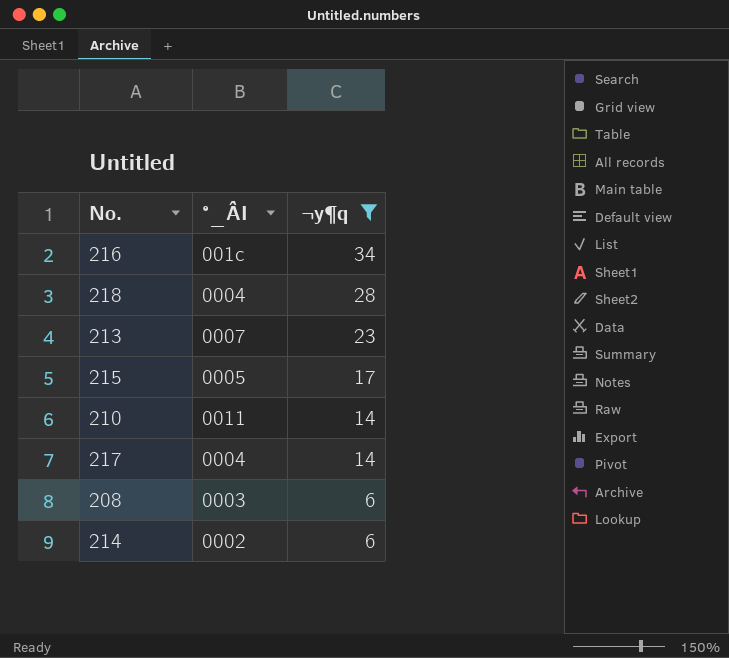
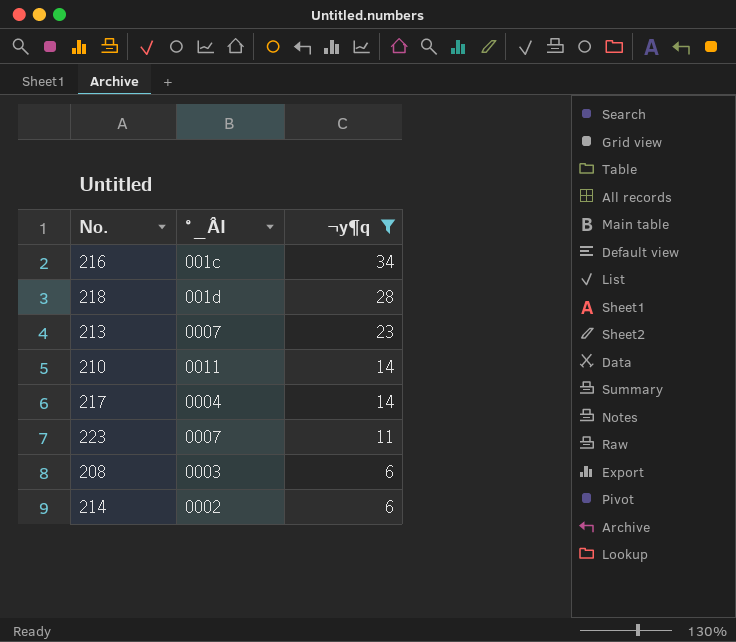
row 215: 0005 | 17 -> none
218 | °_ÂI: 0004 -> 001d
row 223: none -> 0007 | 11

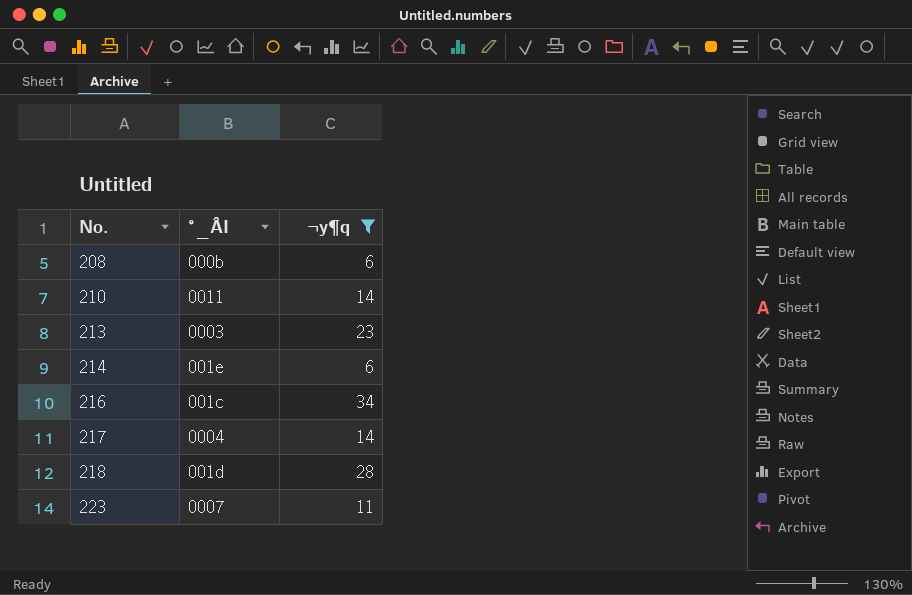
row order: ¬y¶q descending -> No. ascending
208 | °_ÂI: 0003 -> 000b
213 | °_ÂI: 0007 -> 0003
214 | °_ÂI: 0002 -> 001e

